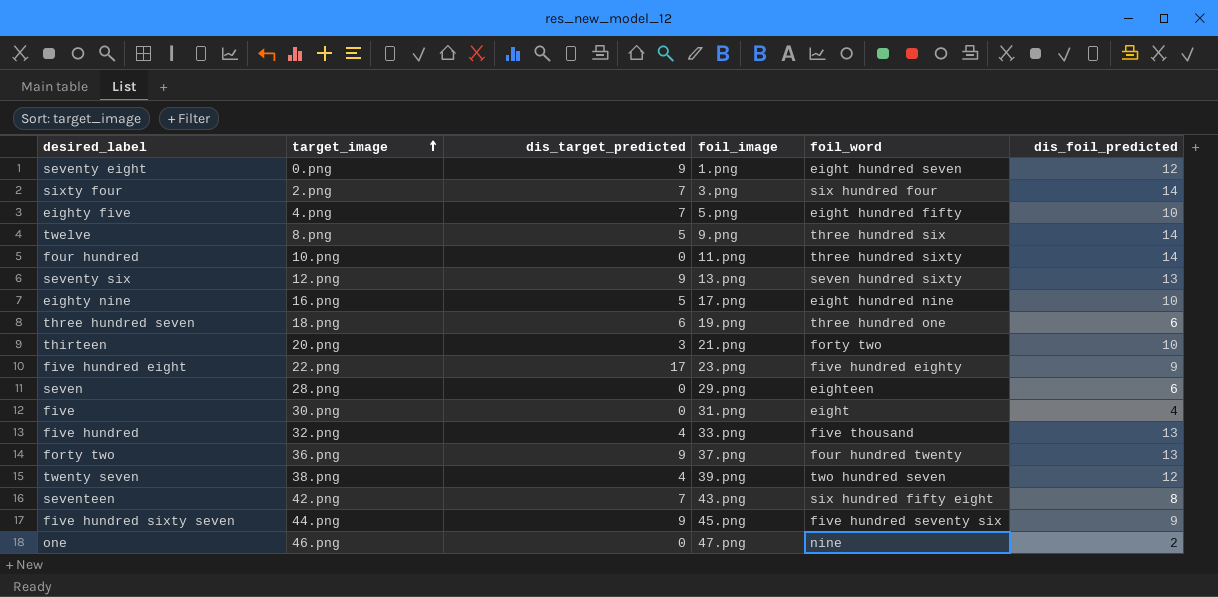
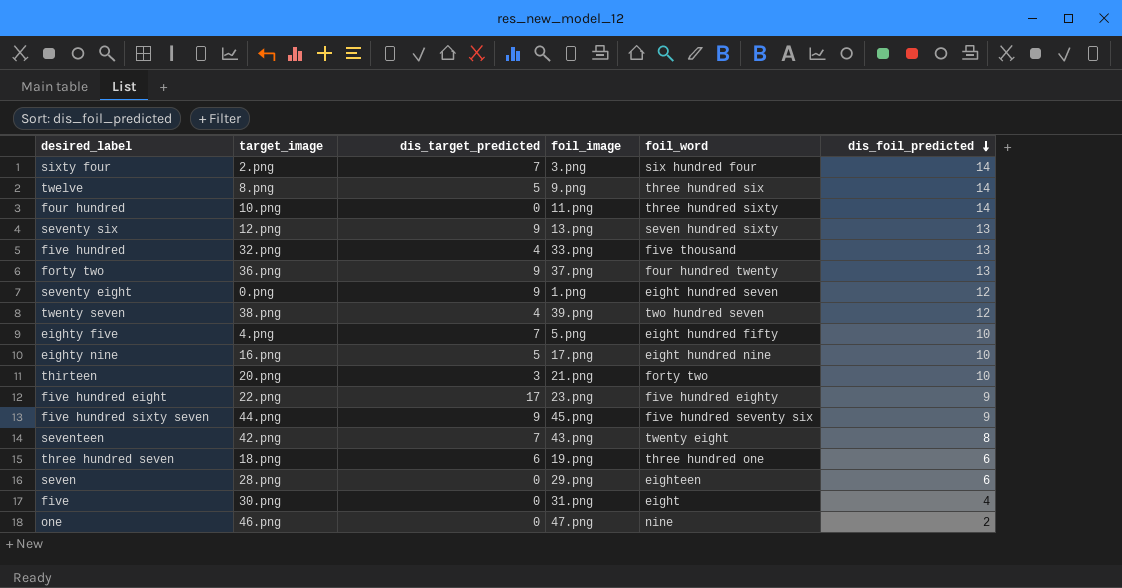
row order: target_image ascending -> dis_foil_predicted descending
seventeen | foil_word: six hundred fifty eight -> twenty eight

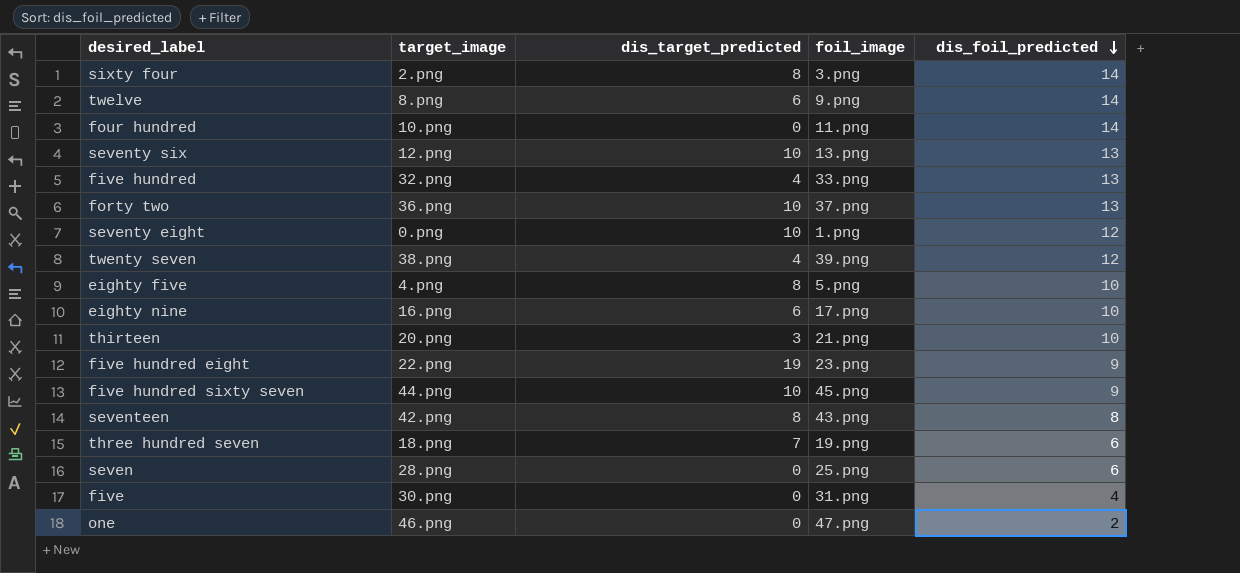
column foil_word | position: 5 -> none
sixty four | dis_target_predicted: 7 -> 8
twelve | dis_target_predicted: 5 -> 6
seventy six | dis_target_predicted: 9 -> 10
forty two | dis_target_predicted: 9 -> 10
seventy eight | dis_target_predicted: 9 -> 10
eighty five | dis_target_predicted: 7 -> 8
eighty nine | dis_target_predicted: 5 -> 6
five hundred eight | dis_target_predicted: 17 -> 19
five hundred sixty seven | dis_target_predicted: 9 -> 10
seventeen | dis_target_predicted: 7 -> 8
three hundred seven | dis_target_predicted: 6 -> 7
seven | foil_image: 29.png -> 25.png

